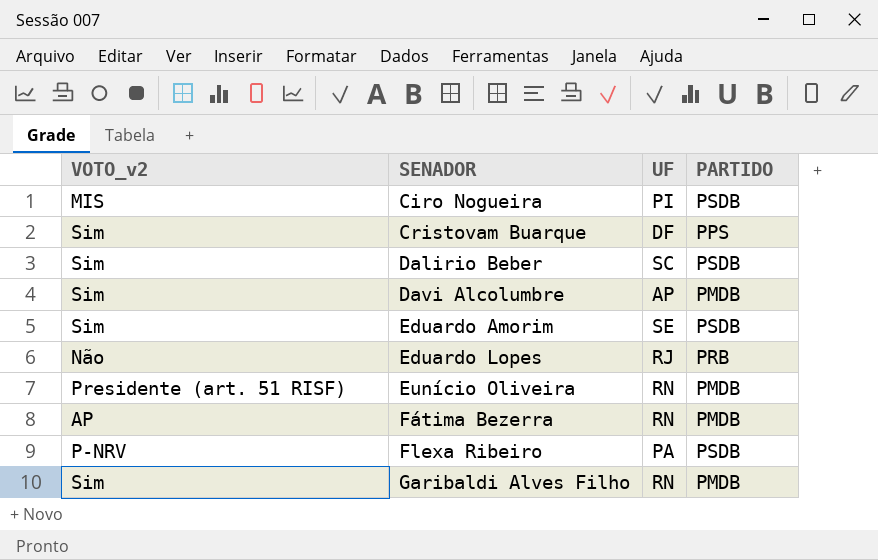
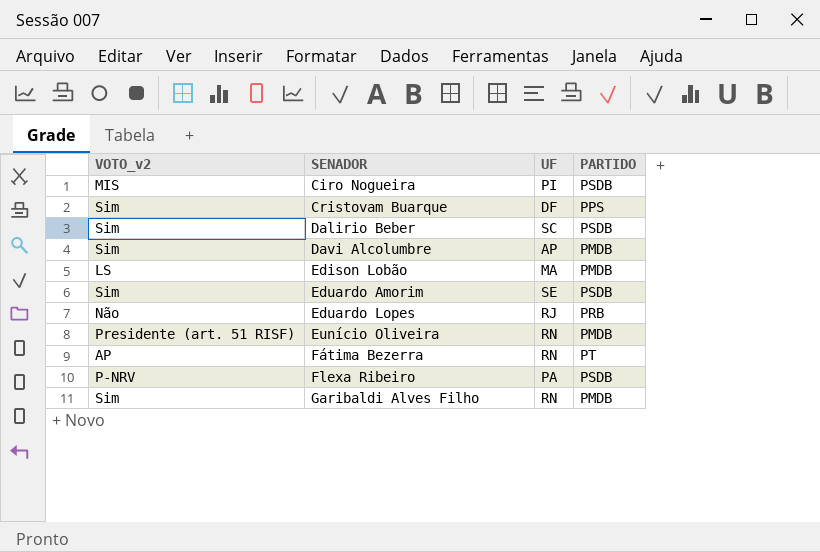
row Edison Lobão: none -> LS | MA | PMDB
Fátima Bezerra | PARTIDO: PMDB -> PT

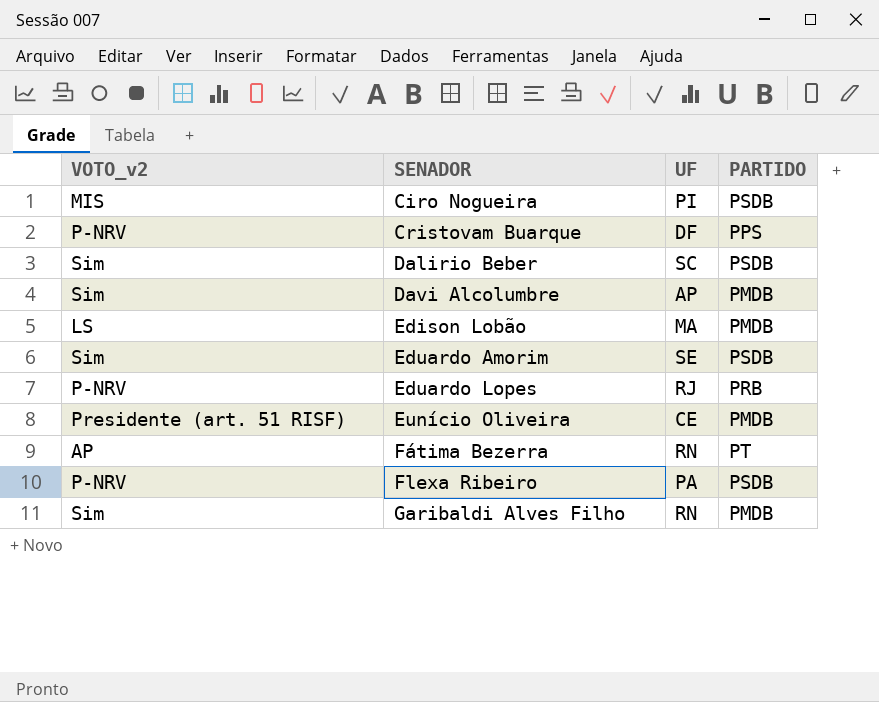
Cristovam Buarque | VOTO_v2: Sim -> P-NRV
Eduardo Lopes | VOTO_v2: Não -> P-NRV
Eunício Oliveira | UF: RN -> CE

